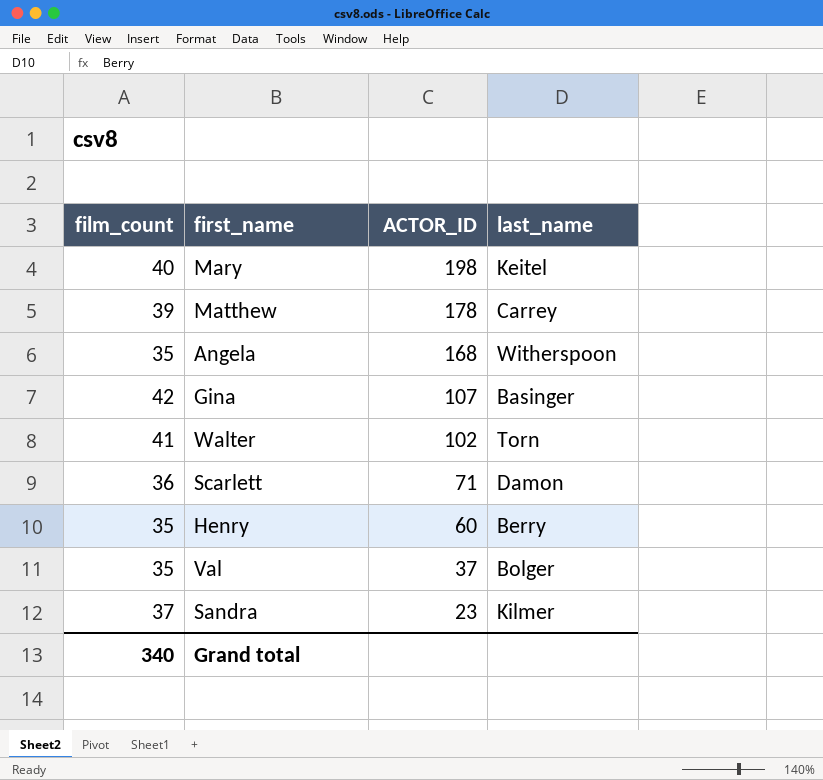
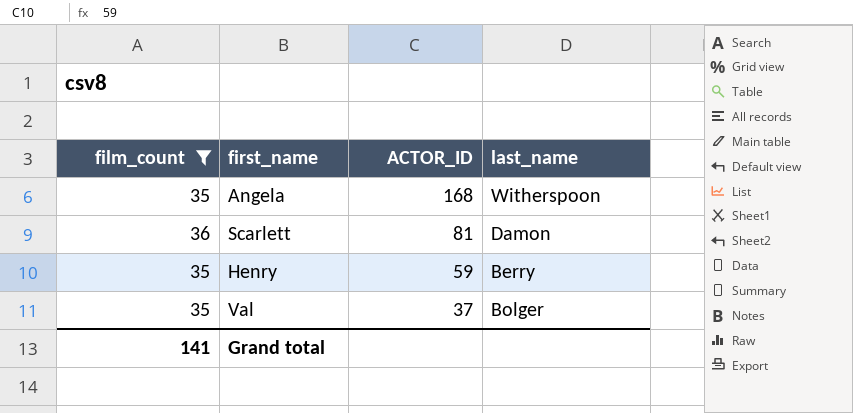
filter: none -> film_count <= 36
Scarlett | ACTOR_ID: 71 -> 81
Henry | ACTOR_ID: 60 -> 59
Grand total | film_count: 340 -> 141

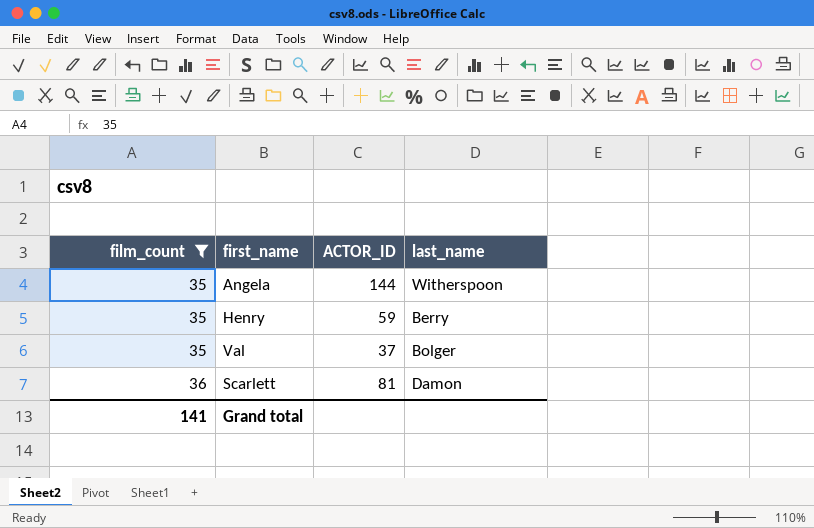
row order: ACTOR_ID descending -> film_count ascending
Angela | ACTOR_ID: 168 -> 144

